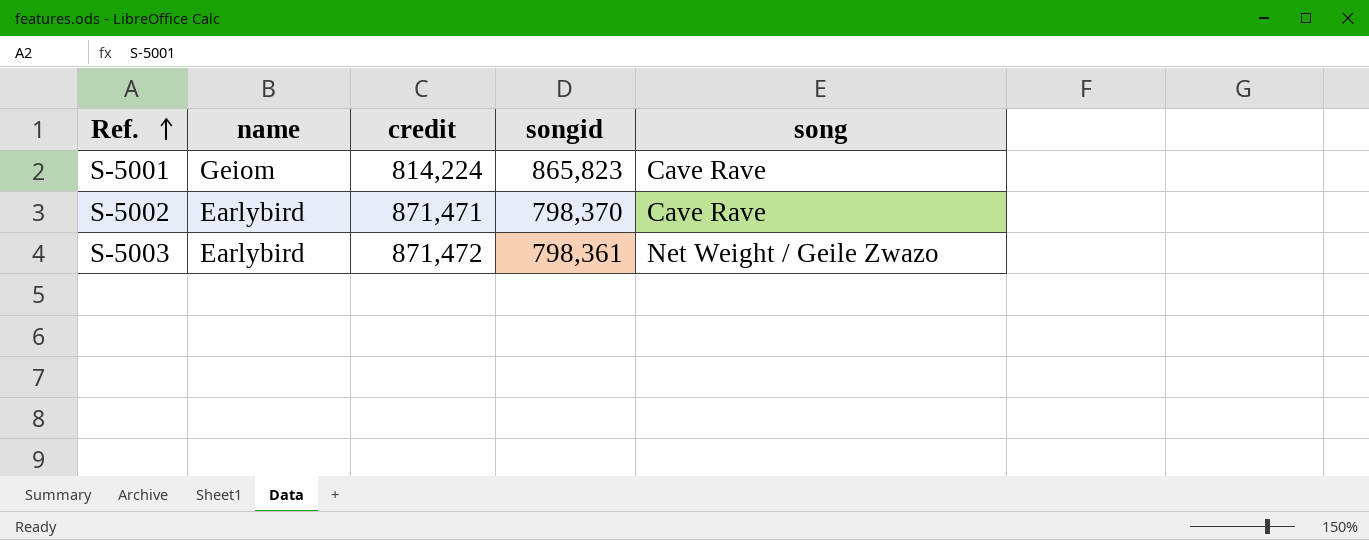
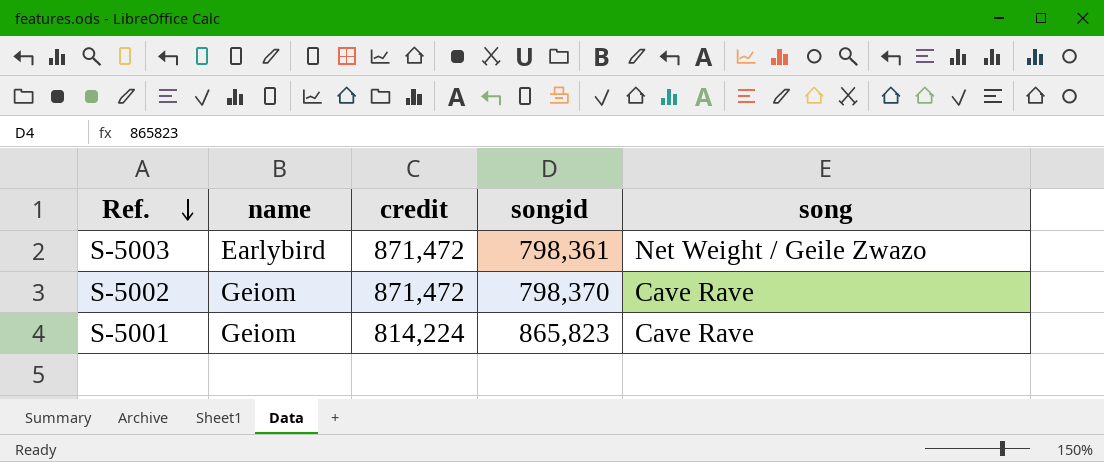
row order: Ref. ascending -> Ref. descending
S-5002 | name: Earlybird -> Geiom
S-5002 | credit: 871,471 -> 871,472

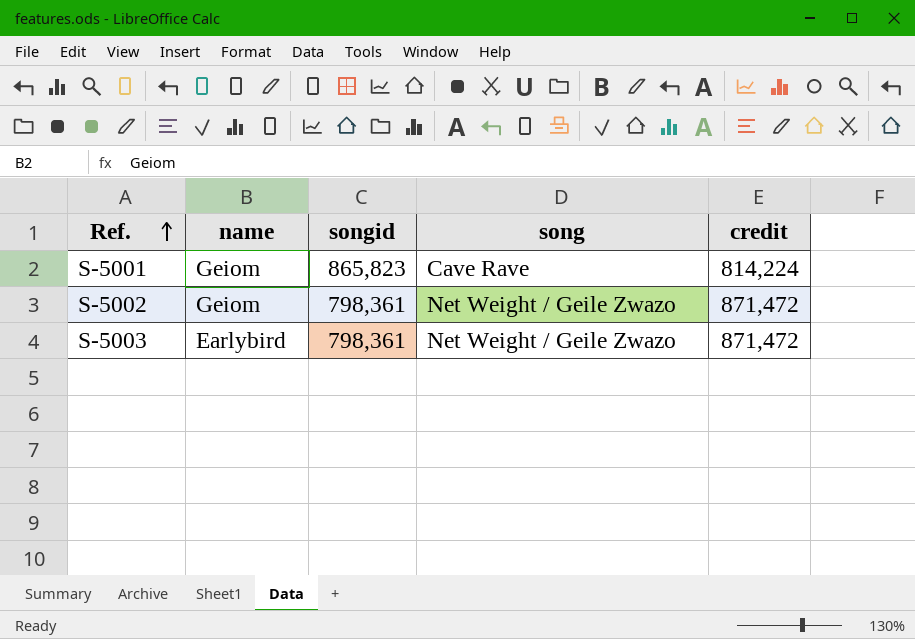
row order: Ref. descending -> Ref. ascending
column credit | position: 3 -> 5
S-5002 | songid: 798,370 -> 798,361
S-5002 | song: Cave Rave -> Net Weight / Geile Zwazo

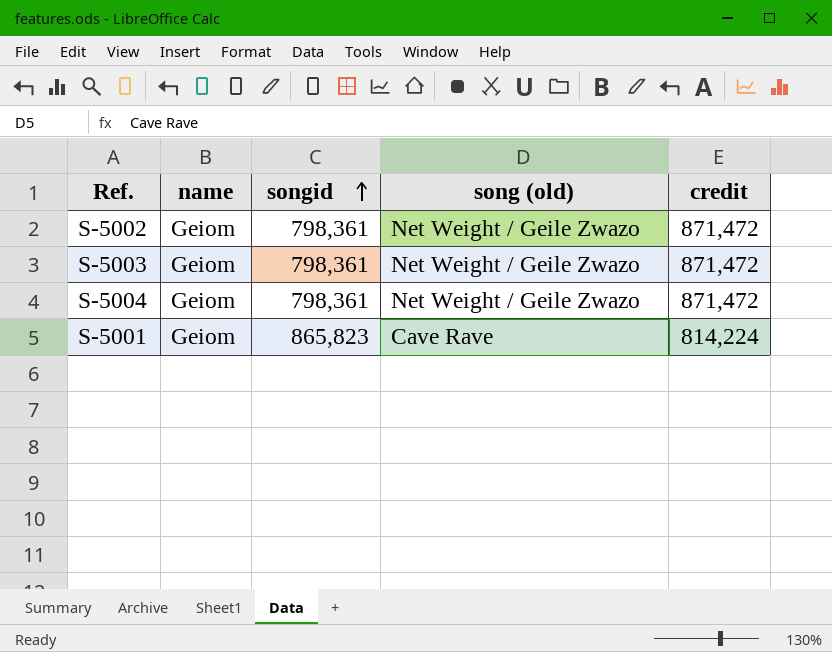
row order: Ref. ascending -> songid ascending
column name: song -> song (old)
S-5003 | name: Earlybird -> Geiom
row S-5004: none -> Geiom | 798,361 | Net Weight / Geile Zwazo | 871,472

